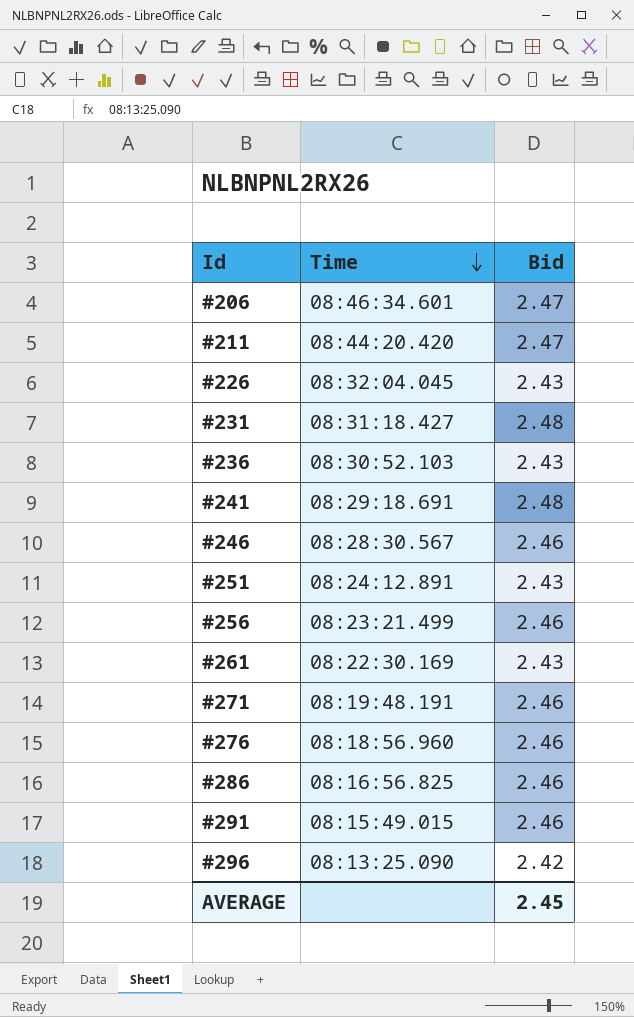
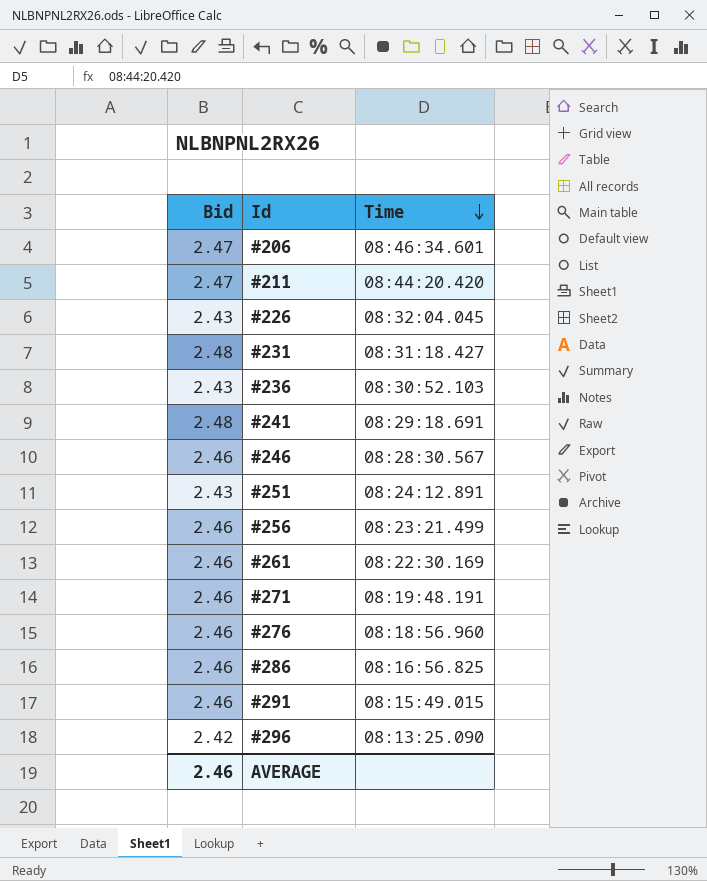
column Bid | position: 3 -> 1
#261 | Bid: 2.43 -> 2.46
AVERAGE | Bid: 2.45 -> 2.46

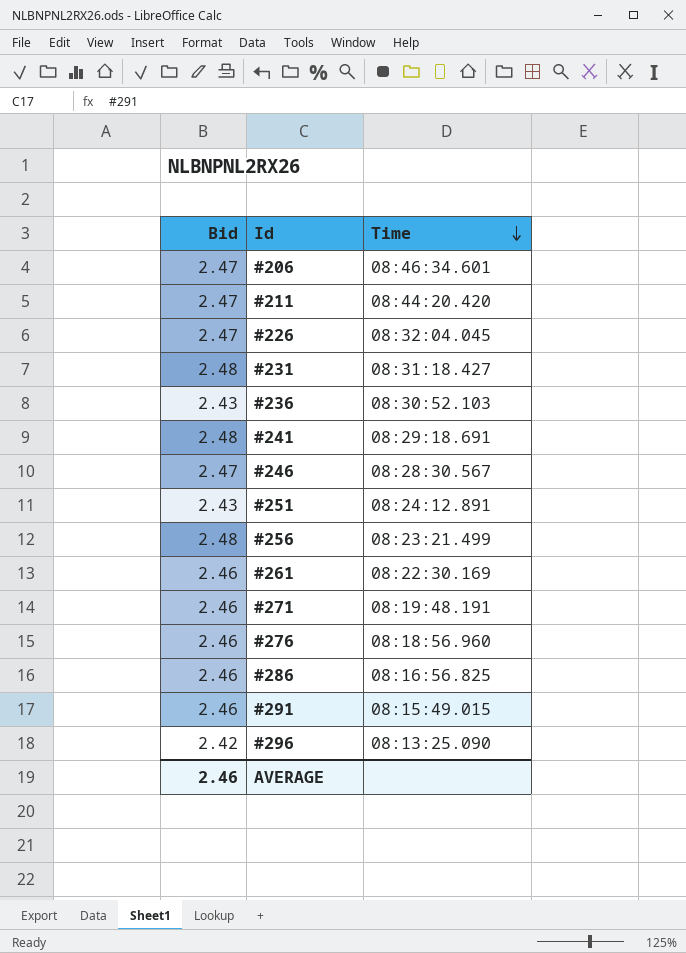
#226 | Bid: 2.43 -> 2.47
#246 | Bid: 2.46 -> 2.47
#256 | Bid: 2.46 -> 2.48

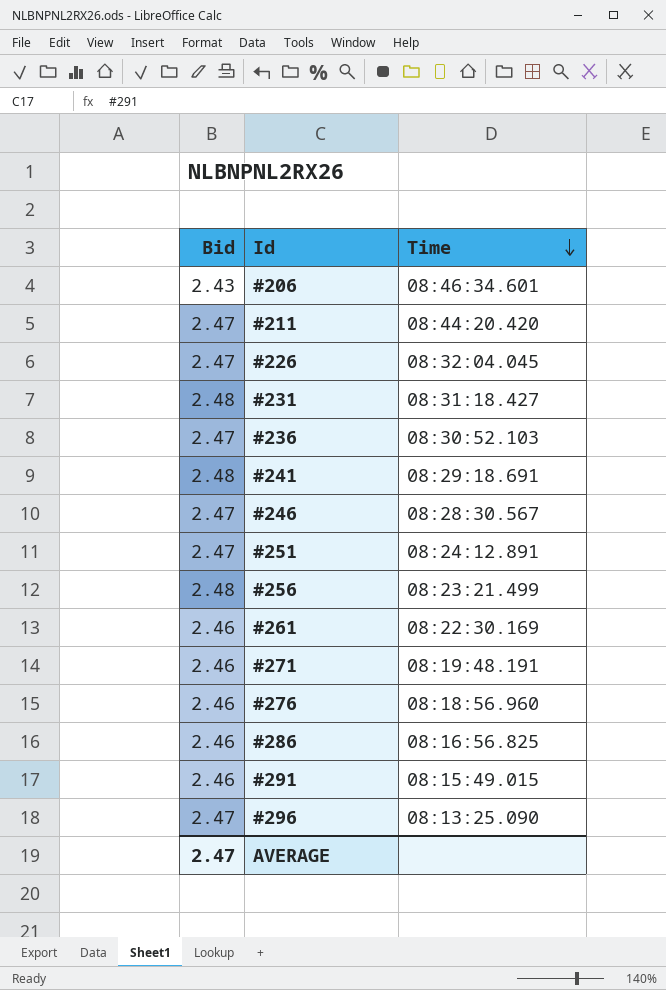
#206 | Bid: 2.47 -> 2.43
#236 | Bid: 2.43 -> 2.47
#251 | Bid: 2.43 -> 2.47
#296 | Bid: 2.42 -> 2.47
AVERAGE | Bid: 2.46 -> 2.47

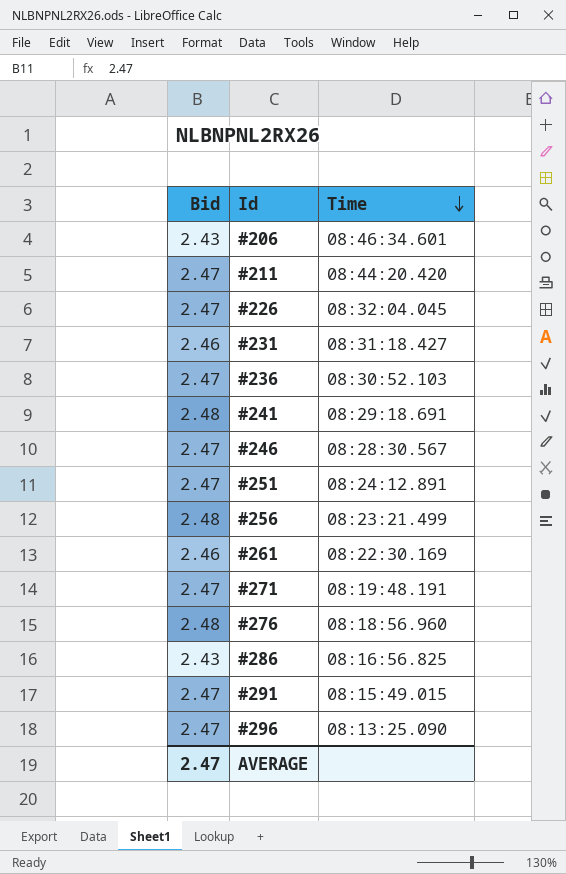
#231 | Bid: 2.48 -> 2.46
#271 | Bid: 2.46 -> 2.47
#276 | Bid: 2.46 -> 2.48
#286 | Bid: 2.46 -> 2.43
#291 | Bid: 2.46 -> 2.47

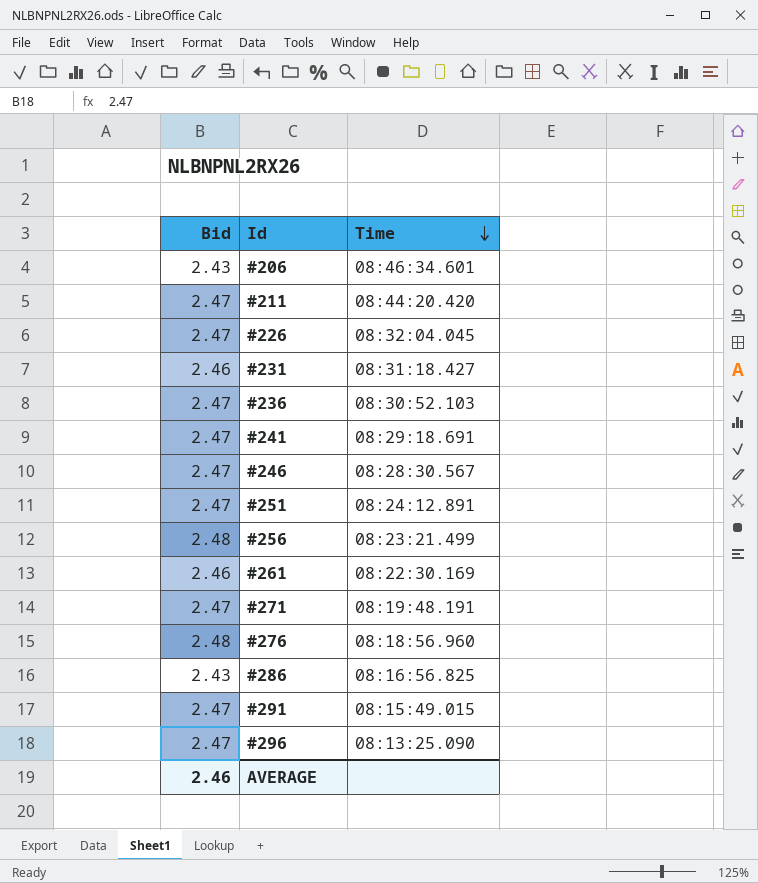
#241 | Bid: 2.48 -> 2.47
AVERAGE | Bid: 2.47 -> 2.46

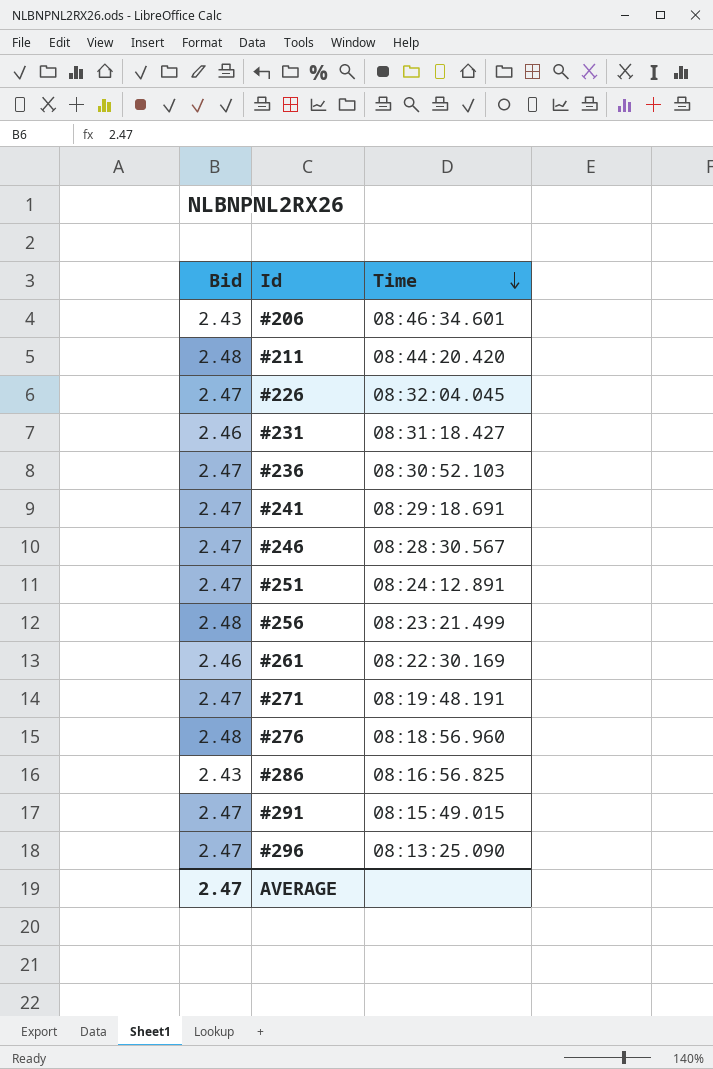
#211 | Bid: 2.47 -> 2.48
AVERAGE | Bid: 2.46 -> 2.47

